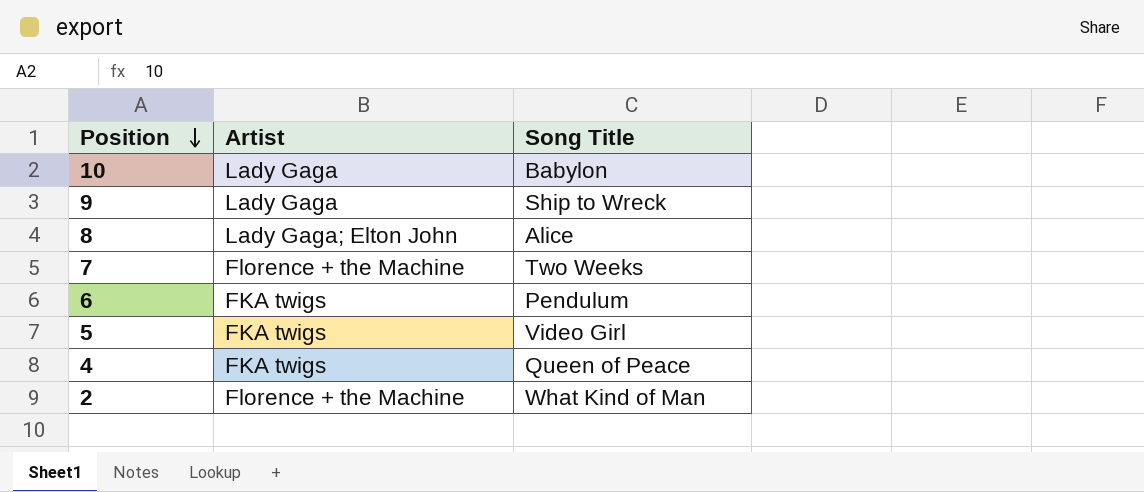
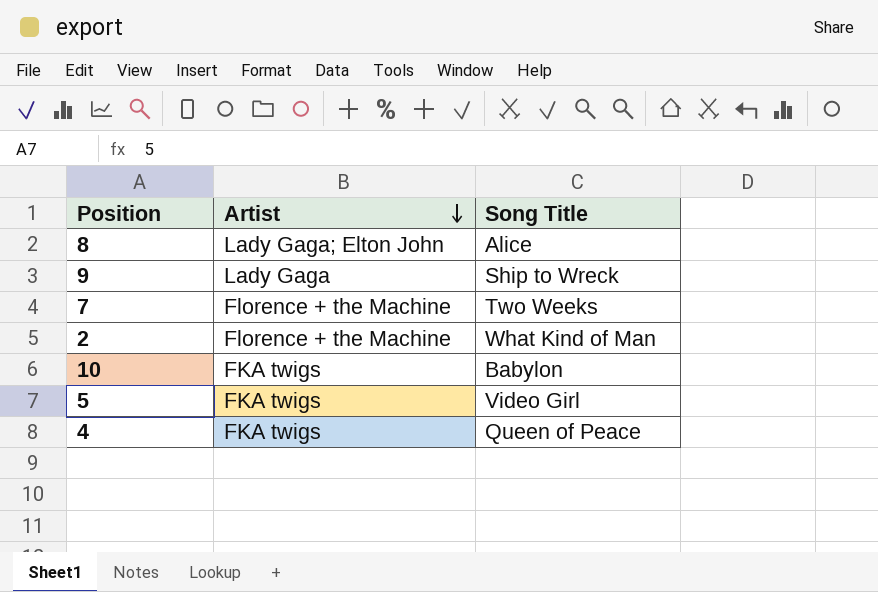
row order: Position descending -> Artist descending
row 6: FKA twigs | Pendulum -> none
10 | Artist: Lady Gaga -> FKA twigs

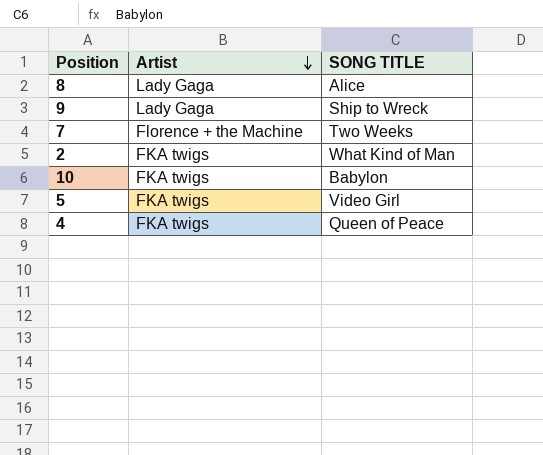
column name: Song Title -> SONG TITLE
8 | Artist: Lady Gaga; Elton John -> Lady Gaga
2 | Artist: Florence + the Machine -> FKA twigs

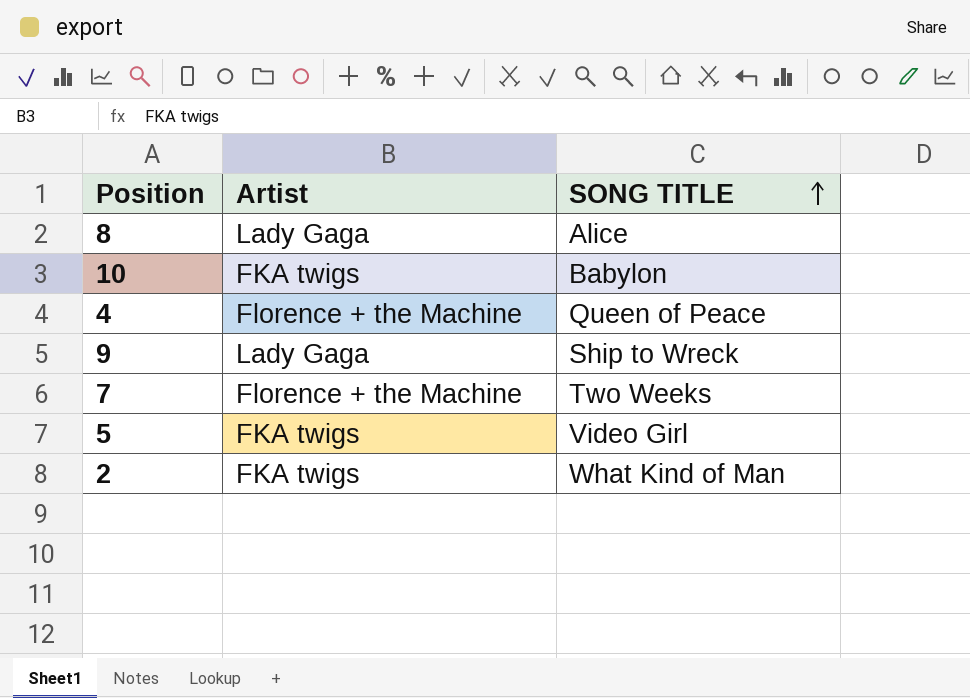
row order: Artist descending -> SONG TITLE ascending
4 | Artist: FKA twigs -> Florence + the Machine

